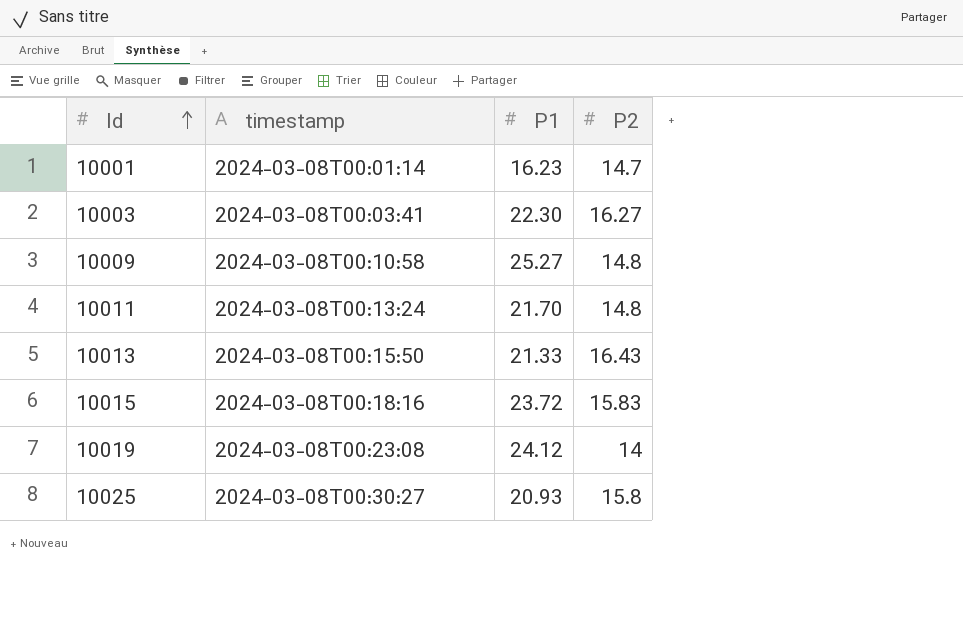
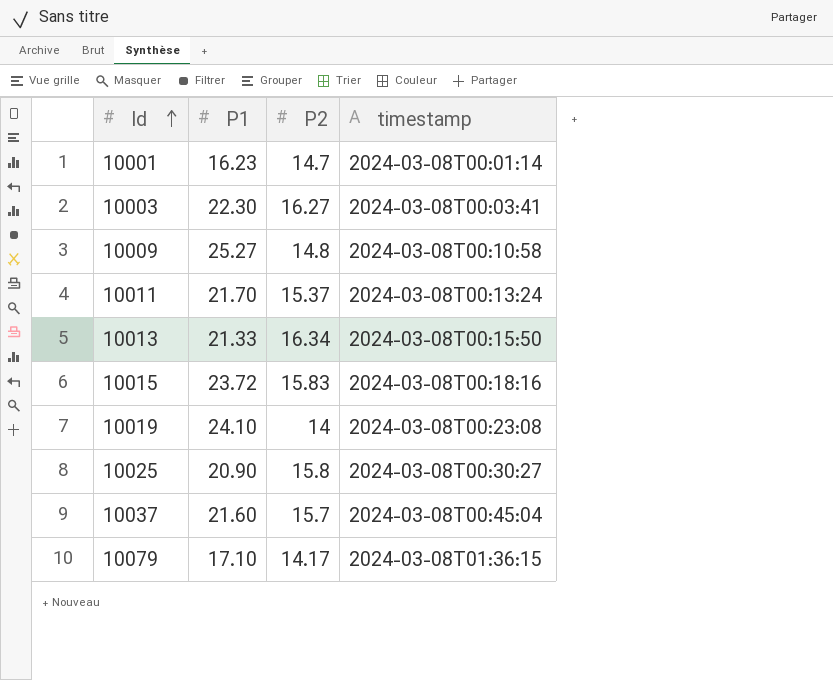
column timestamp | position: 2 -> 4
10011 | P2: 14.8 -> 15.37
10013 | P2: 16.43 -> 16.34
10019 | P1: 24.12 -> 24.10
10025 | P1: 20.93 -> 20.90
row 10037: none -> 21.60 | 15.7 | 2024-03-08T00:45:04
row 10079: none -> 17.10 | 14.17 | 2024-03-08T01:36:15

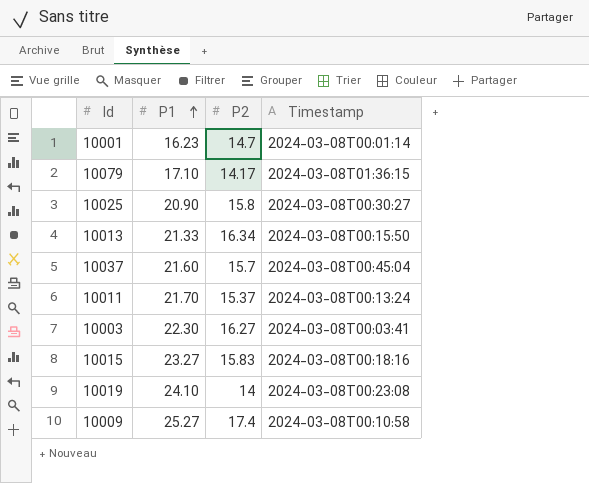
row order: Id ascending -> P1 ascending
column name: timestamp -> Timestamp
10015 | P1: 23.72 -> 23.27
10009 | P2: 14.8 -> 17.4

